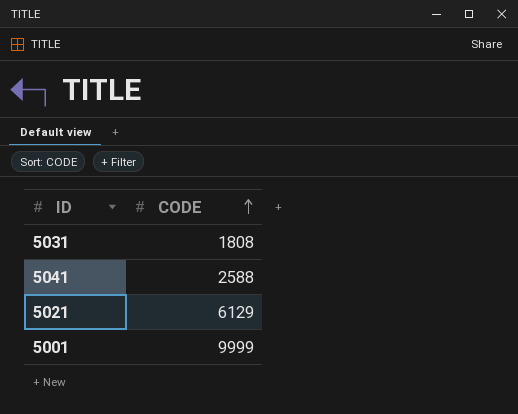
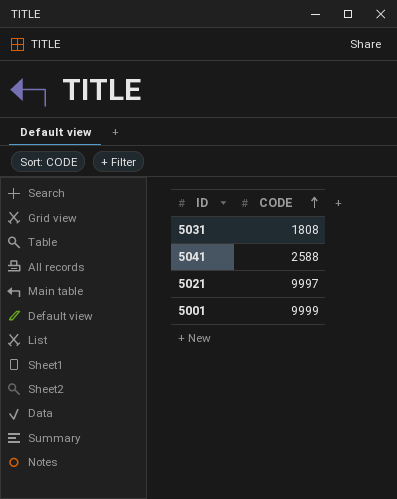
5021 | CODE: 6129 -> 9997

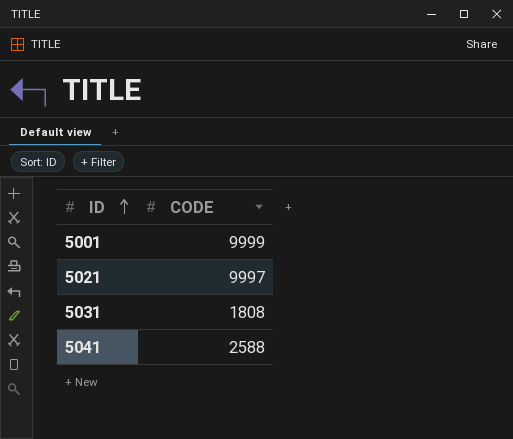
row order: CODE ascending -> ID ascending

